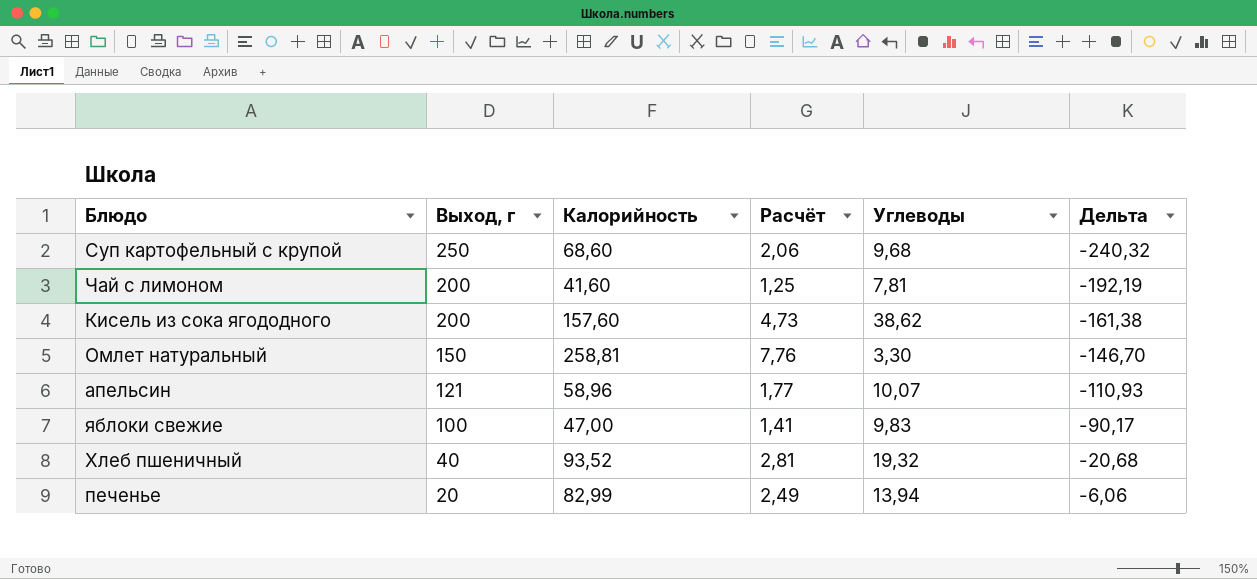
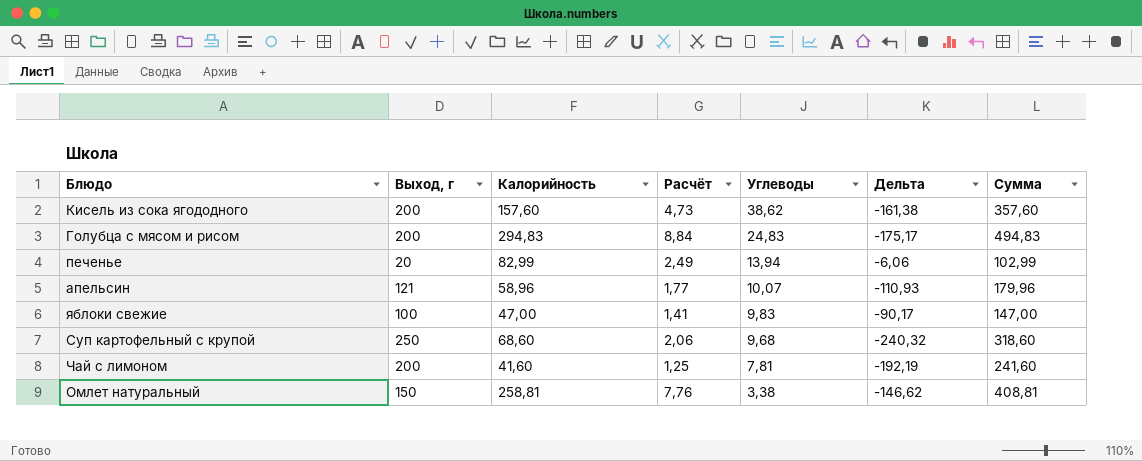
row order: Выход, г descending -> Углеводы descending
column Сумма | formula: none -> [Выход, г] + [Калорийность]
row Хлеб пшеничный: 40 | 93,52 | 2,81 | 19,32 | -20,68 -> none
row Голубца с мясом и рисом: none -> 200 | 294,83 | 8,84 | 24,83 | -175,17 | 494,83
Омлет натуральный | Углеводы: 3,30 -> 3,38
Омлет натуральный | Дельта: -146,70 -> -146,62

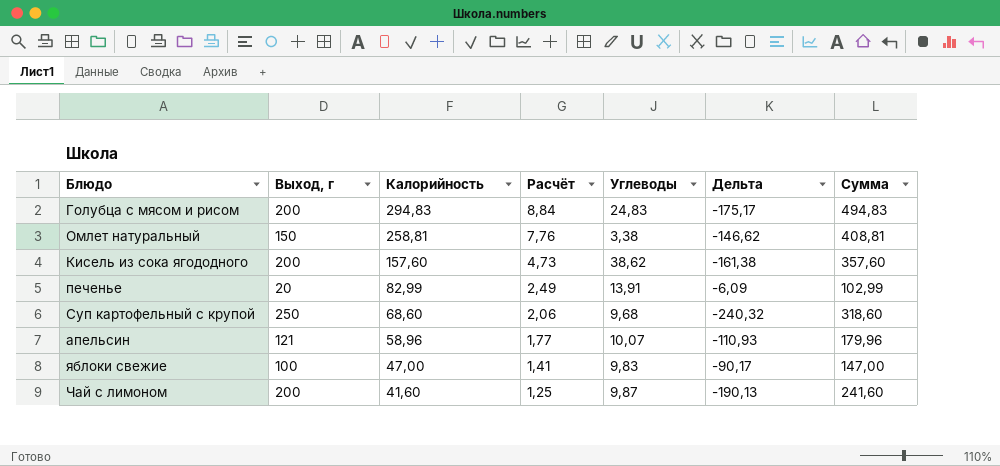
row order: Углеводы descending -> Калорийность descending
печенье | Углеводы: 13,94 -> 13,91
печенье | Дельта: -6,06 -> -6,09
Чай с лимоном | Углеводы: 7,81 -> 9,87
Чай с лимоном | Дельта: -192,19 -> -190,13

